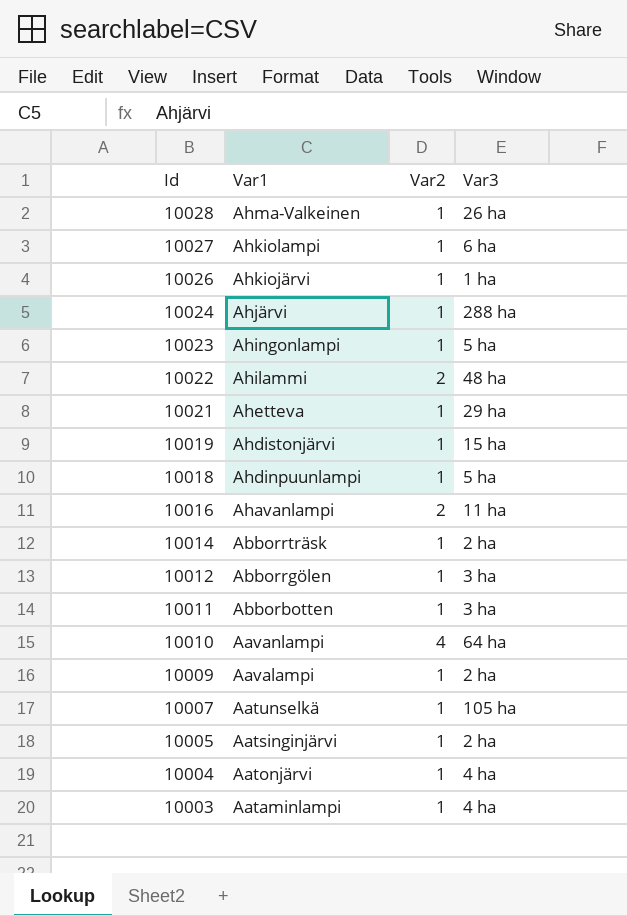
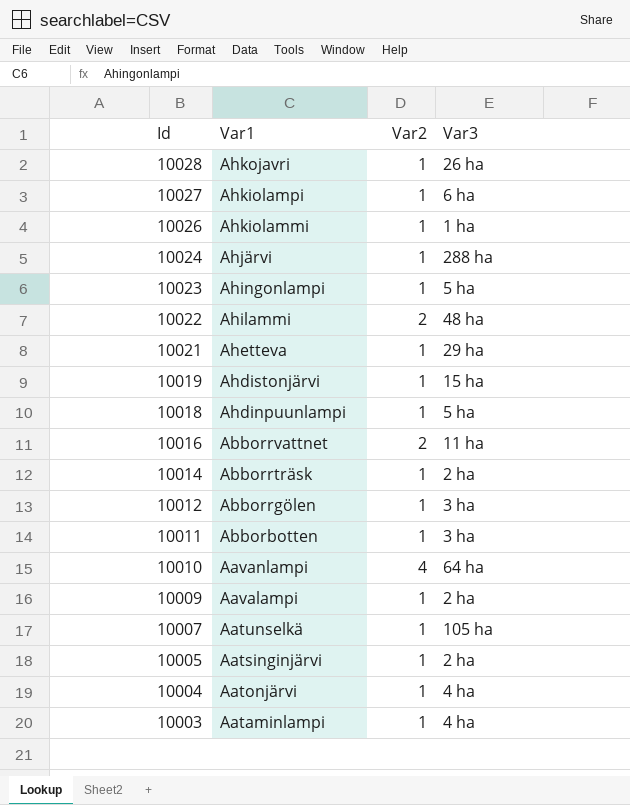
10028 | Var1: Ahma-Valkeinen -> Ahkojavri
10026 | Var1: Ahkiojärvi -> Ahkiolammi
10016 | Var1: Ahavanlampi -> Abborrvattnet

